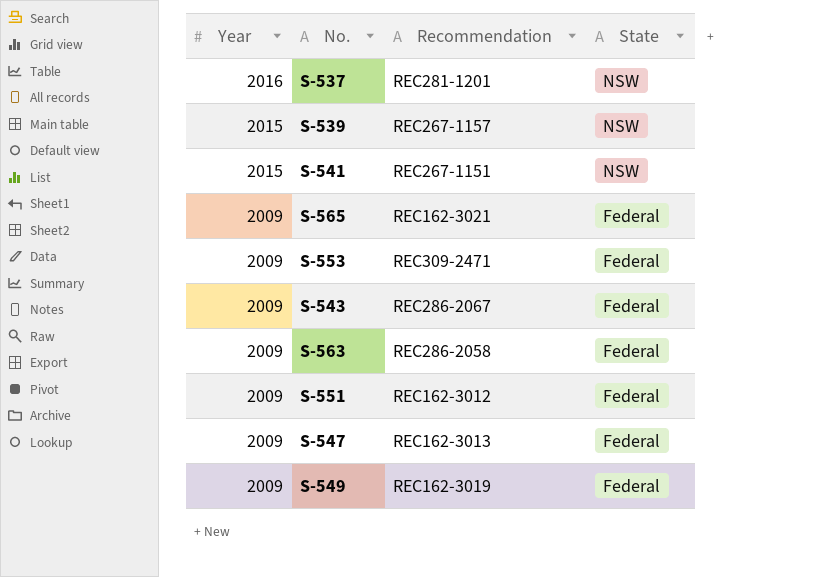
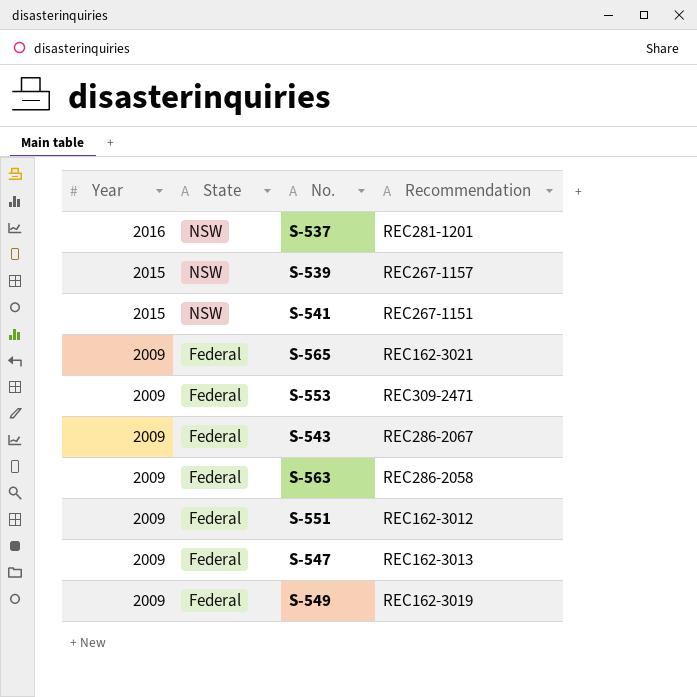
column State | position: 4 -> 2

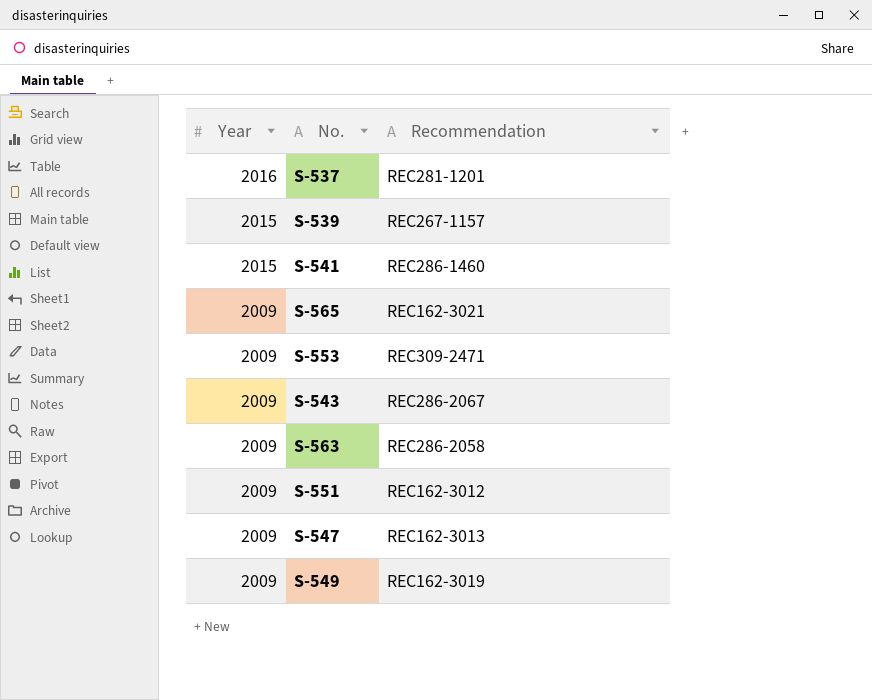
column State | position: 2 -> none
S-541 | Recommendation: REC267-1151 -> REC286-1460

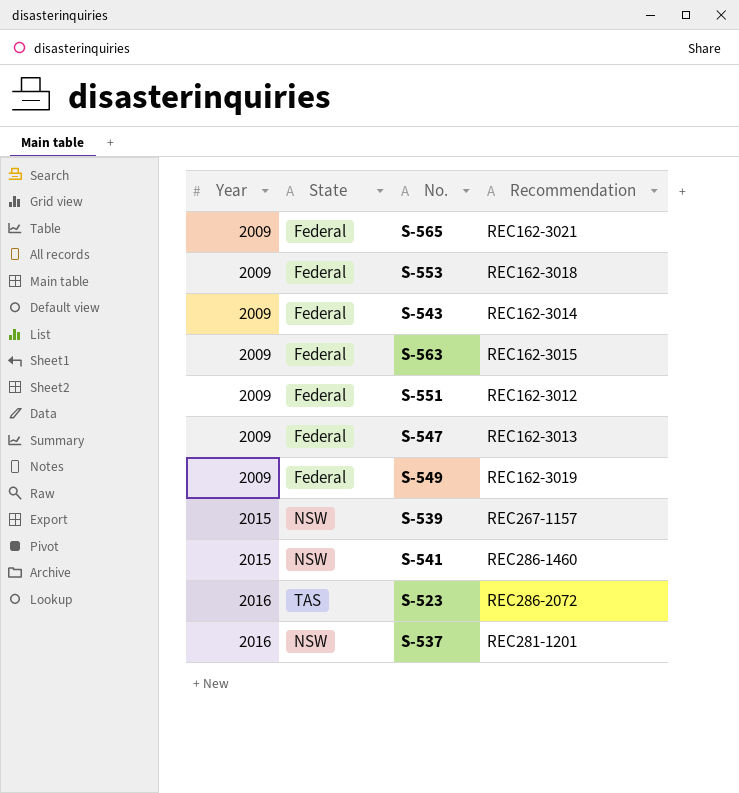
row order: Year descending -> Year ascending
column State | position: none -> 2
S-553 | Recommendation: REC309-2471 -> REC162-3018
S-543 | Recommendation: REC286-2067 -> REC162-3014
S-563 | Recommendation: REC286-2058 -> REC162-3015
row S-523: none -> 2016 | TAS | REC286-2072

